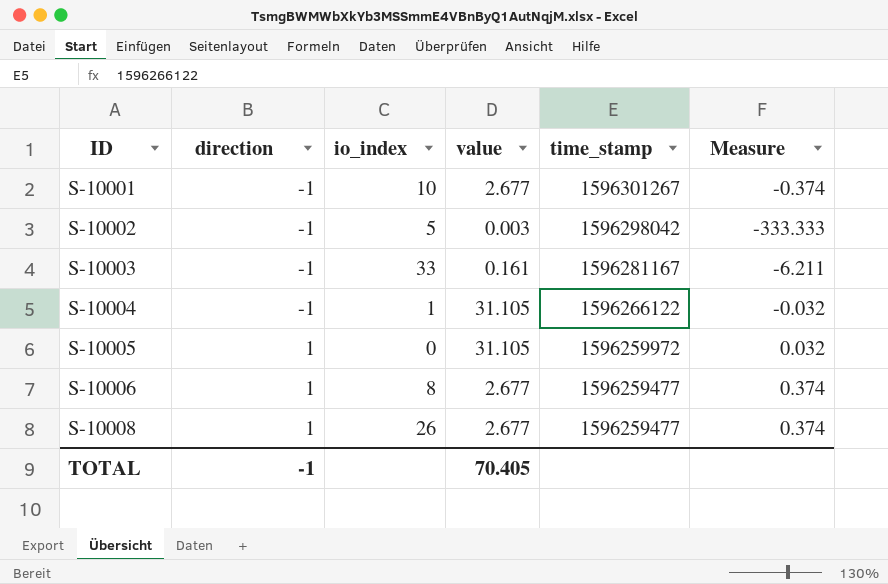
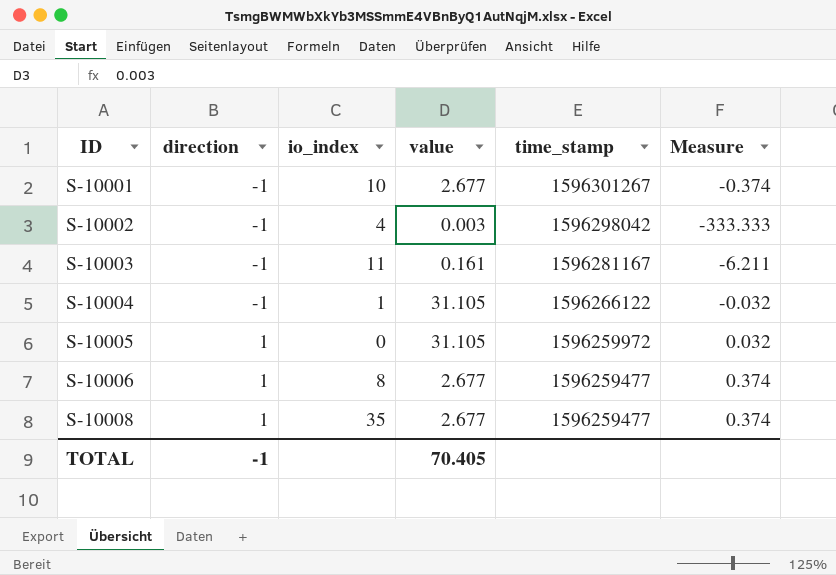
S-10002 | io_index: 5 -> 4
S-10003 | io_index: 33 -> 11
S-10008 | io_index: 26 -> 35

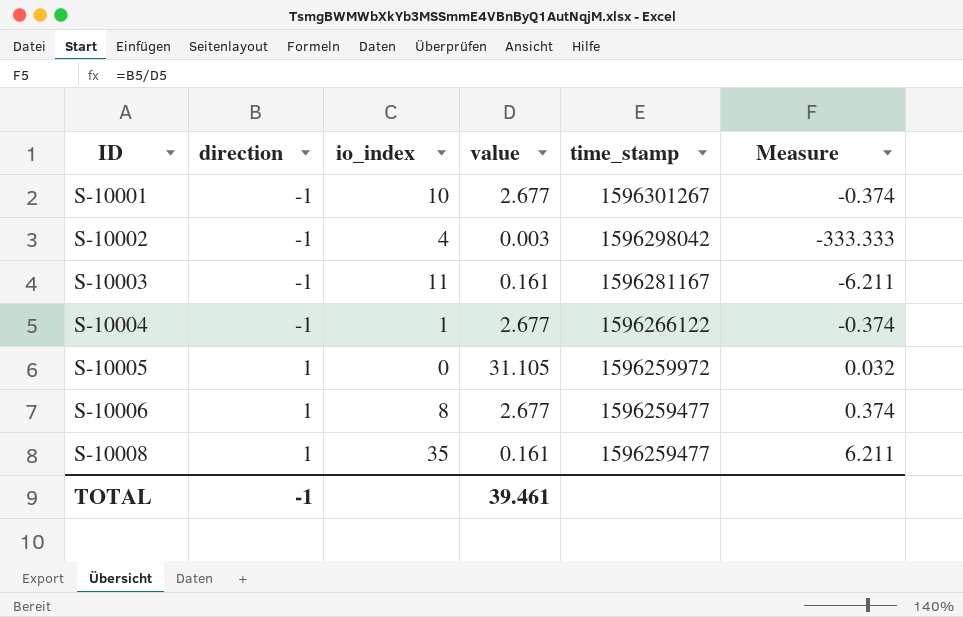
S-10004 | value: 31.105 -> 2.677
S-10004 | Measure: -0.032 -> -0.374
S-10008 | value: 2.677 -> 0.161
S-10008 | Measure: 0.374 -> 6.211
TOTAL | value: 70.405 -> 39.461

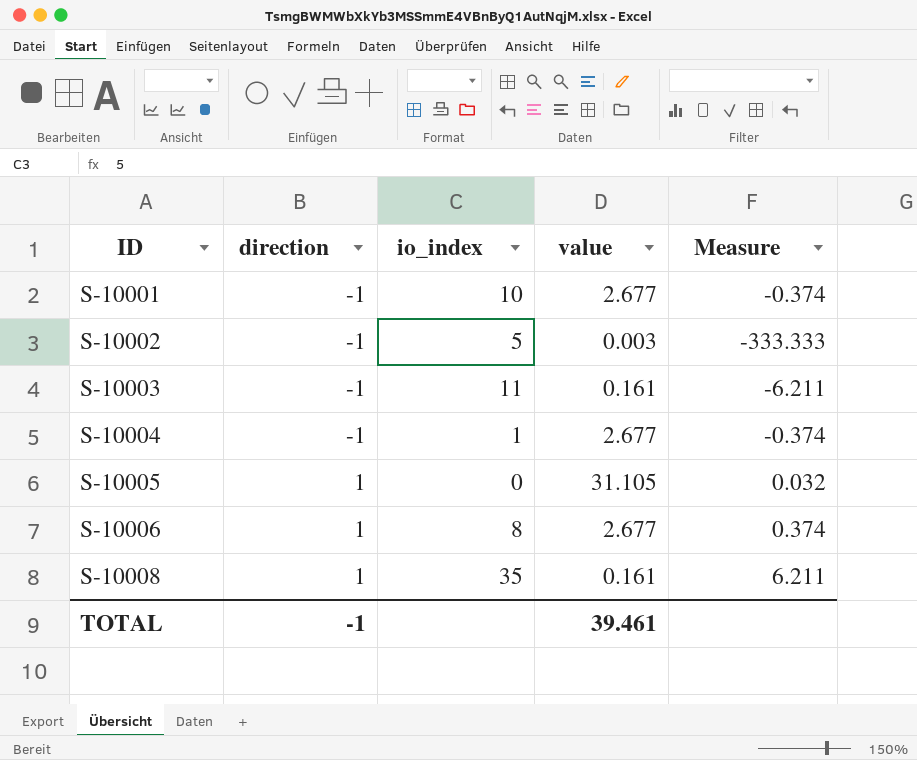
column time_stamp | position: 5 -> none
S-10002 | io_index: 4 -> 5

